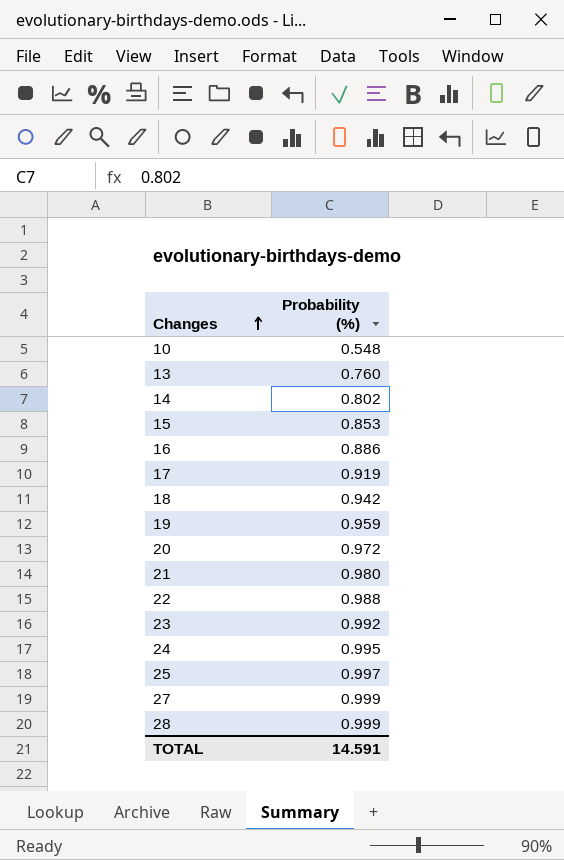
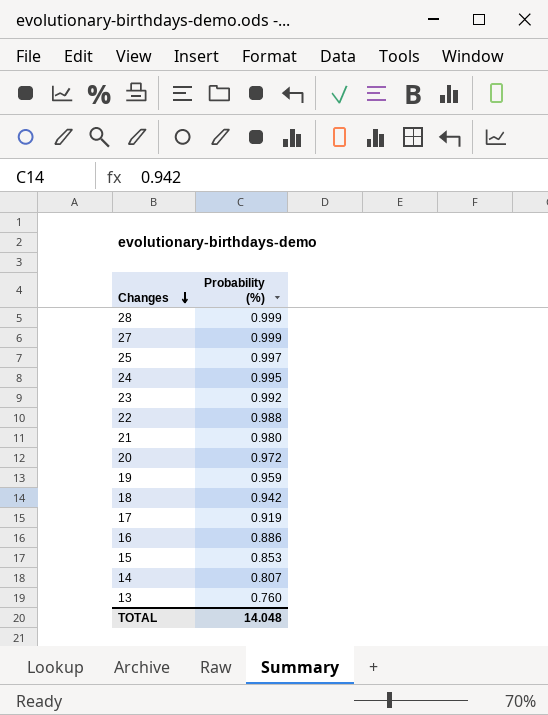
row order: Changes ascending -> Changes descending
row 10: 0.548 -> none
14 | Probability (%): 0.802 -> 0.807
TOTAL | Probability (%): 14.591 -> 14.048

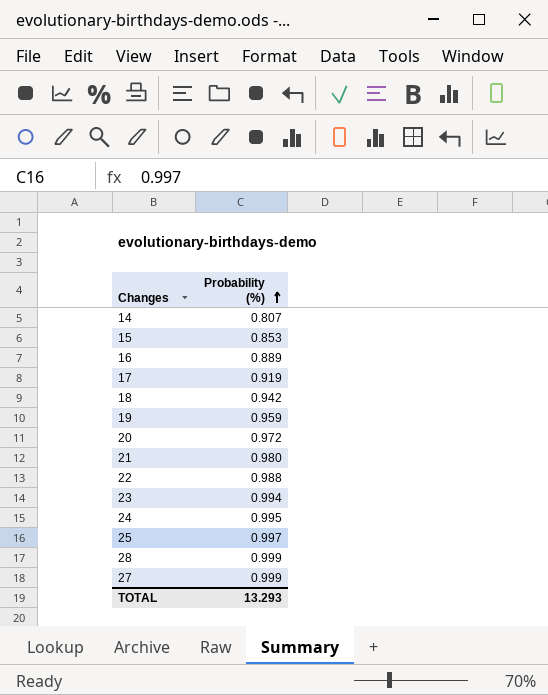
row order: Changes descending -> Probability (%) ascending
row 13: 0.760 -> none
16 | Probability (%): 0.886 -> 0.889
23 | Probability (%): 0.992 -> 0.994
TOTAL | Probability (%): 14.048 -> 13.293

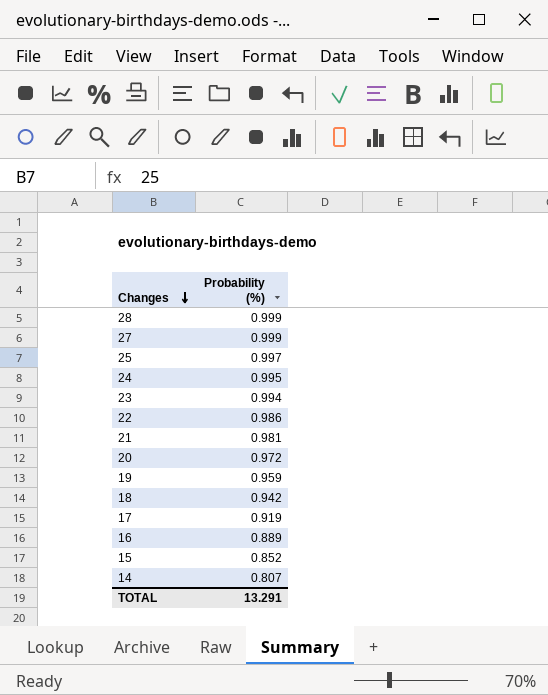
row order: Probability (%) ascending -> Changes descending
22 | Probability (%): 0.988 -> 0.986
21 | Probability (%): 0.980 -> 0.981
15 | Probability (%): 0.853 -> 0.852
TOTAL | Probability (%): 13.293 -> 13.291

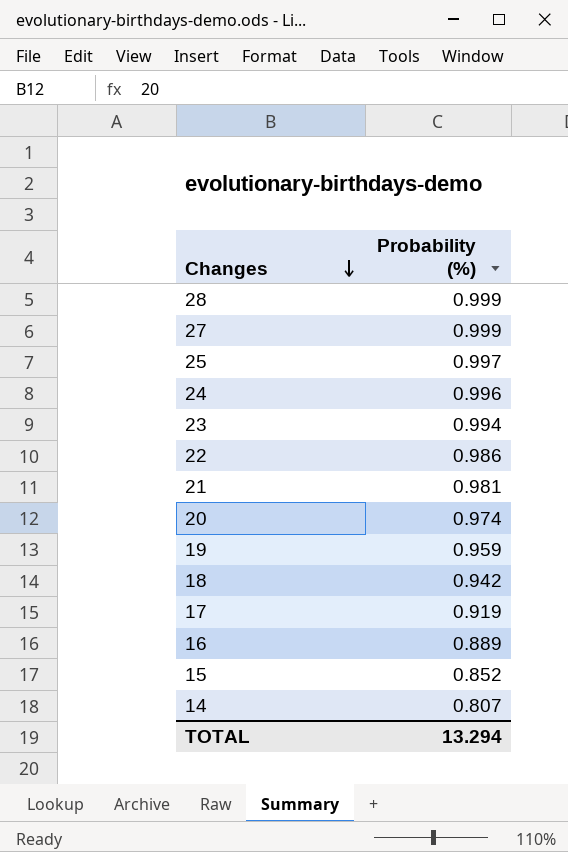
24 | Probability (%): 0.995 -> 0.996
20 | Probability (%): 0.972 -> 0.974
TOTAL | Probability (%): 13.291 -> 13.294

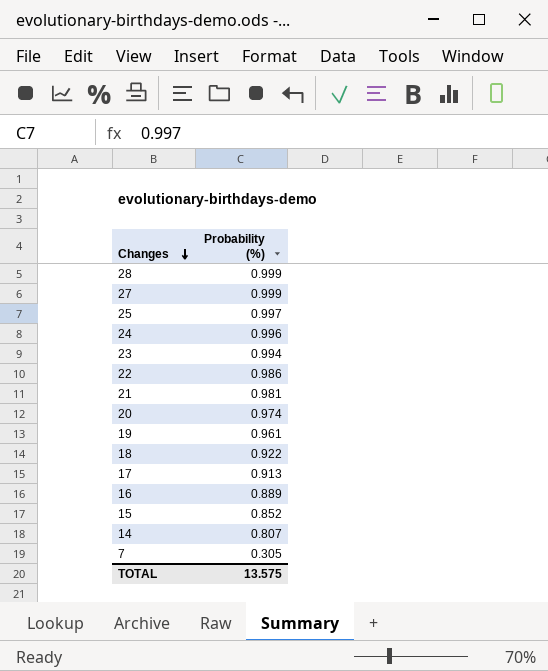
19 | Probability (%): 0.959 -> 0.961
18 | Probability (%): 0.942 -> 0.922
17 | Probability (%): 0.919 -> 0.913
row 7: none -> 0.305
TOTAL | Probability (%): 13.294 -> 13.575

